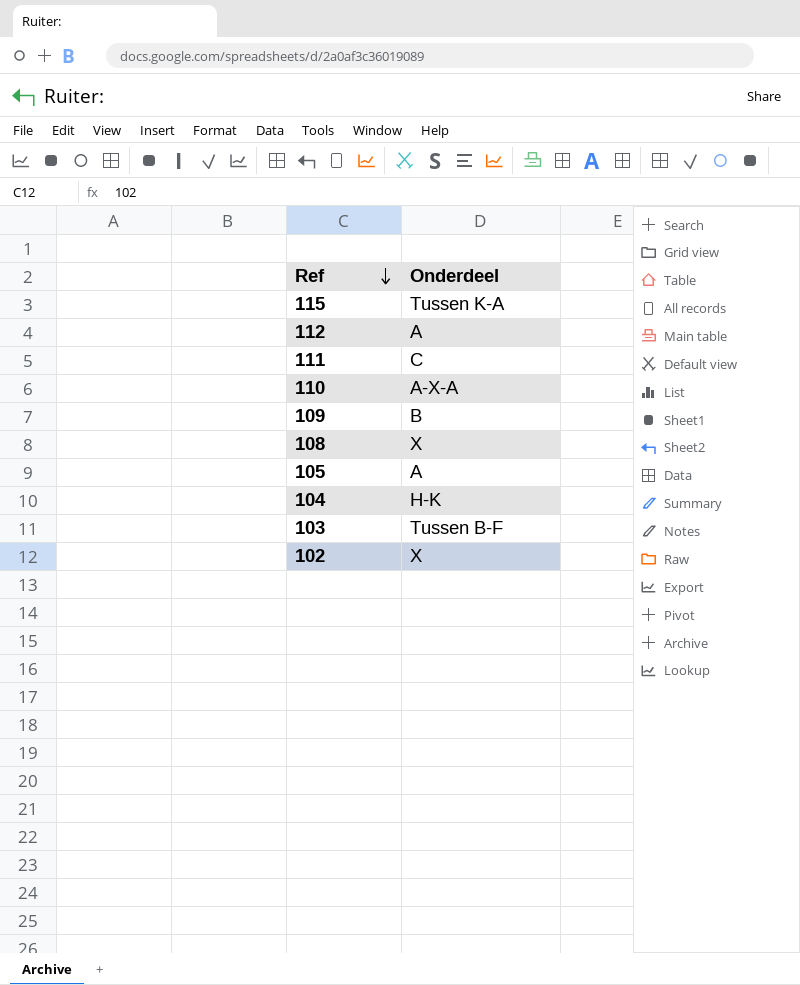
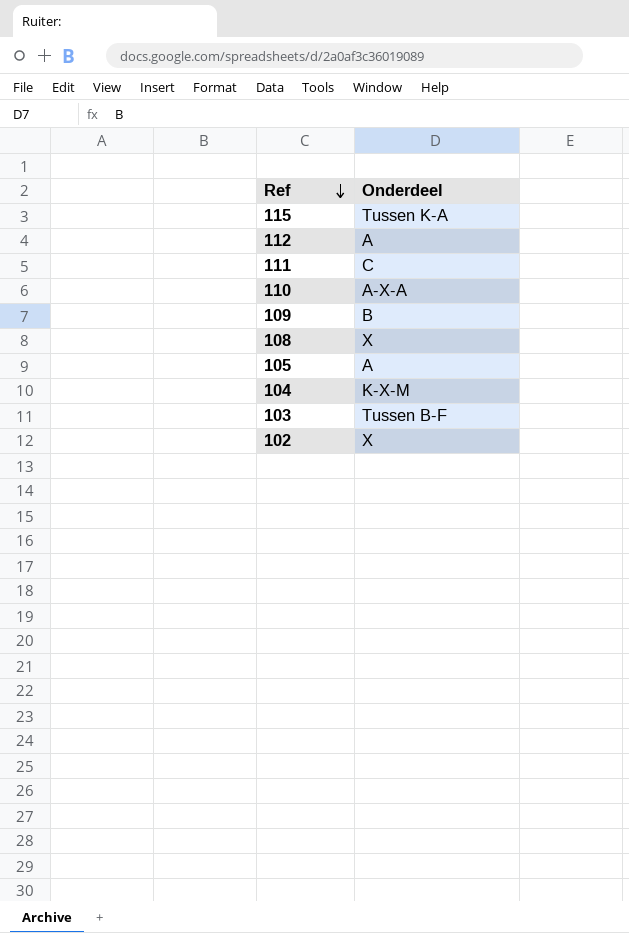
104 | Onderdeel: H-K -> K-X-M

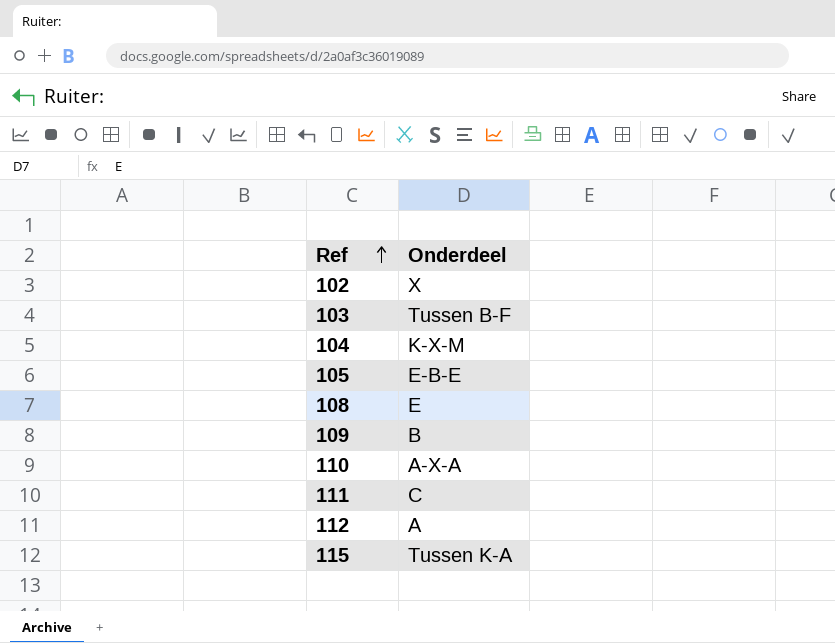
row order: Ref descending -> Ref ascending
105 | Onderdeel: A -> E-B-E
108 | Onderdeel: X -> E

